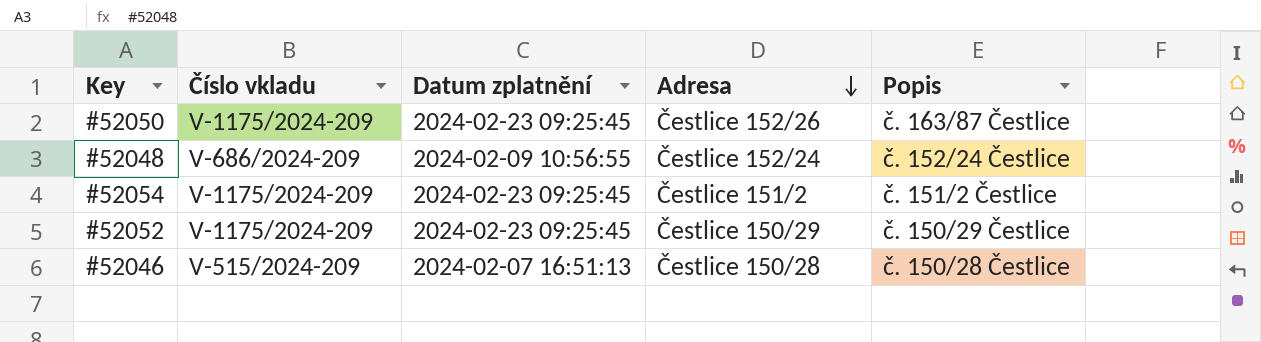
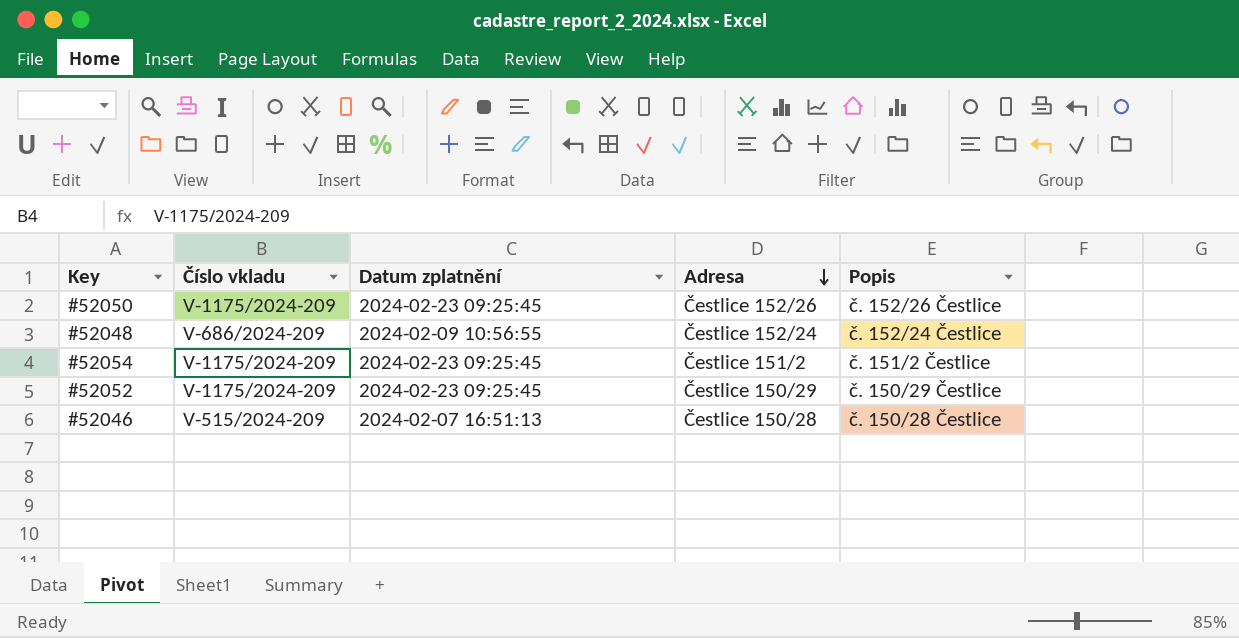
#52050 | Popis: č. 163/87 Čestlice -> č. 152/26 Čestlice

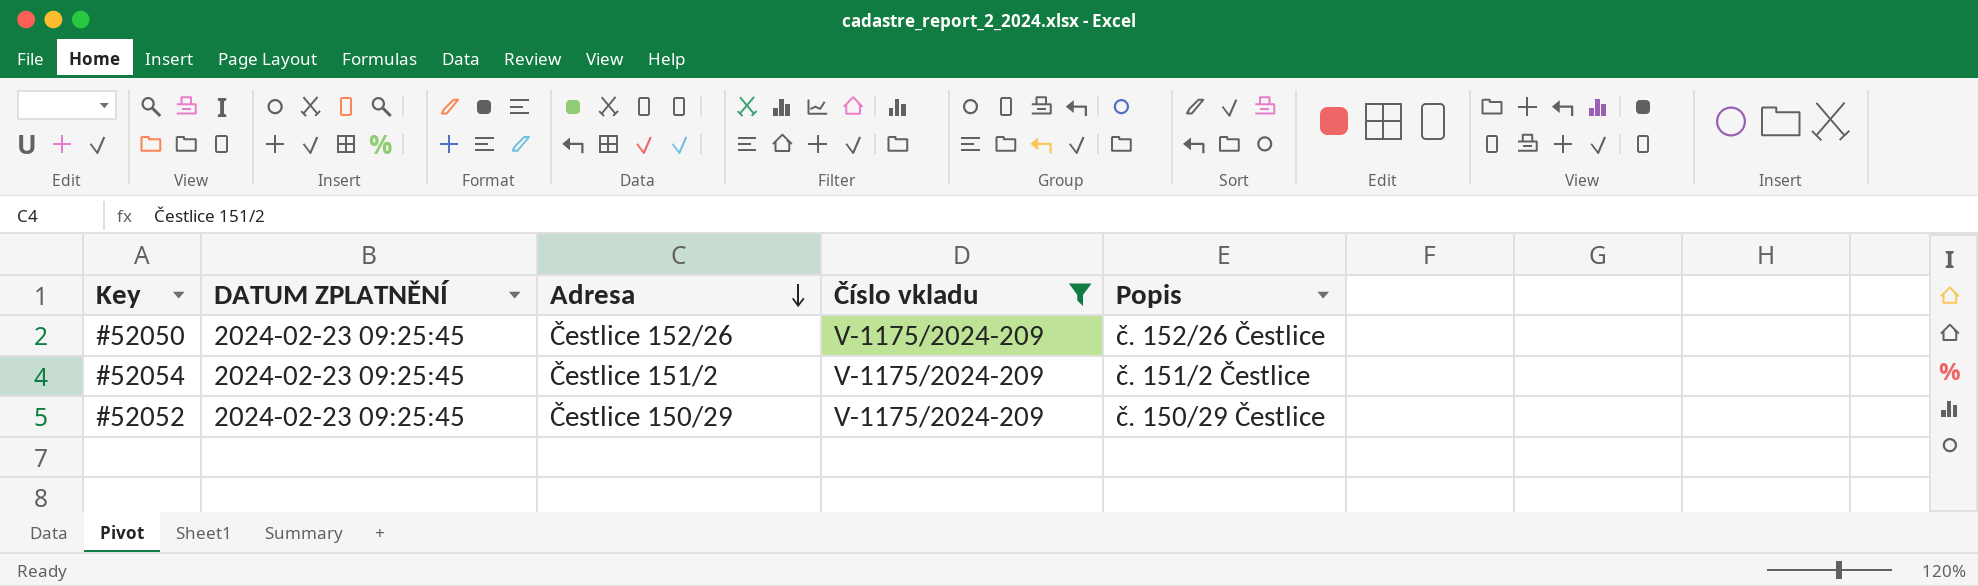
filter: none -> Číslo vkladu = V-1175/2024-209
column name: Datum zplatnění -> DATUM ZPLATNĚNÍ
column Číslo vkladu | position: 2 -> 4

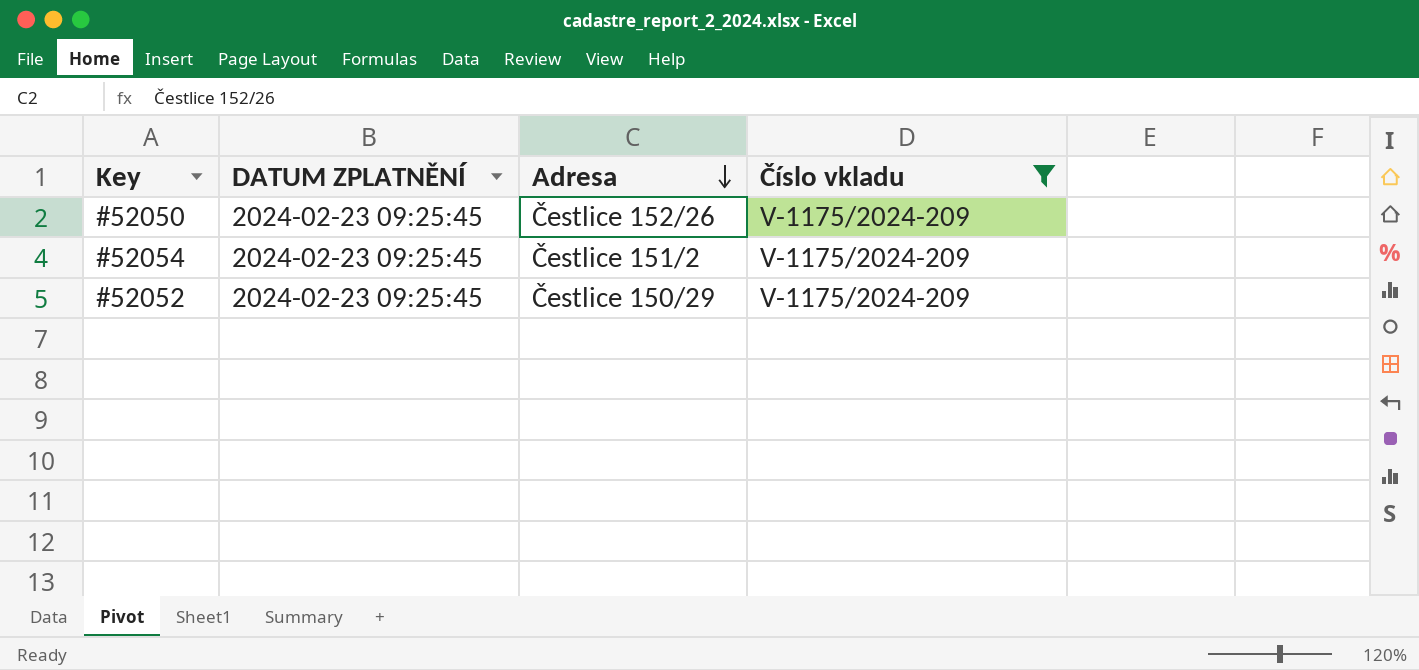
column Popis | position: 5 -> none

